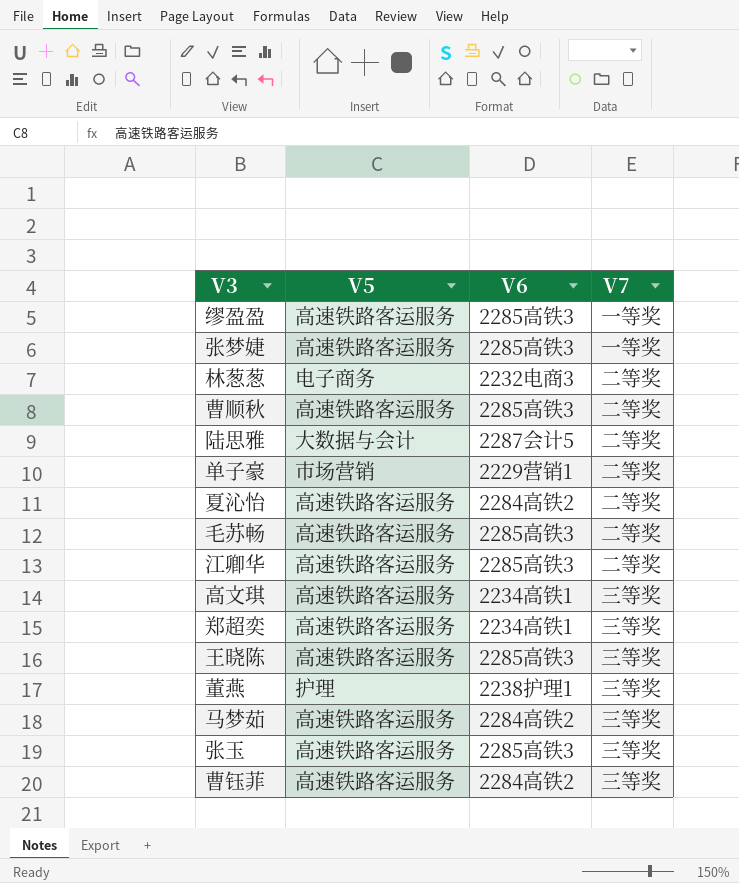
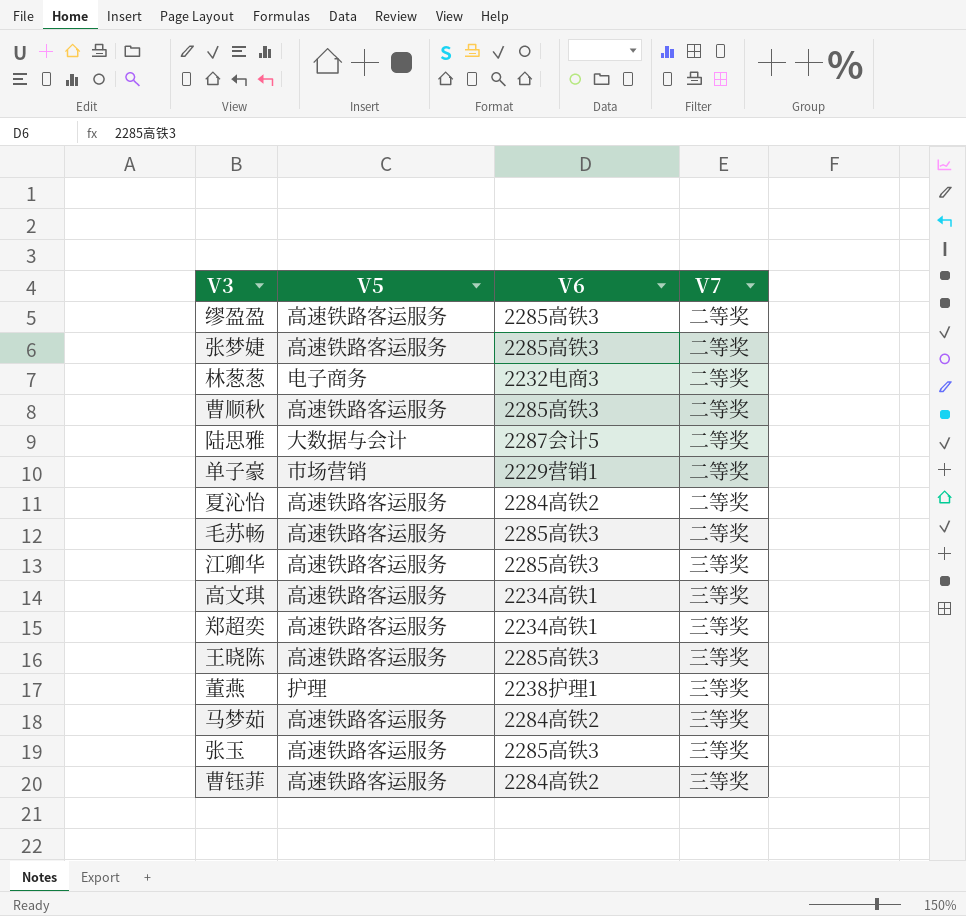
缪盈盈 | V7: 一等奖 -> 二等奖
张梦婕 | V7: 一等奖 -> 二等奖
江卿华 | V7: 二等奖 -> 三等奖

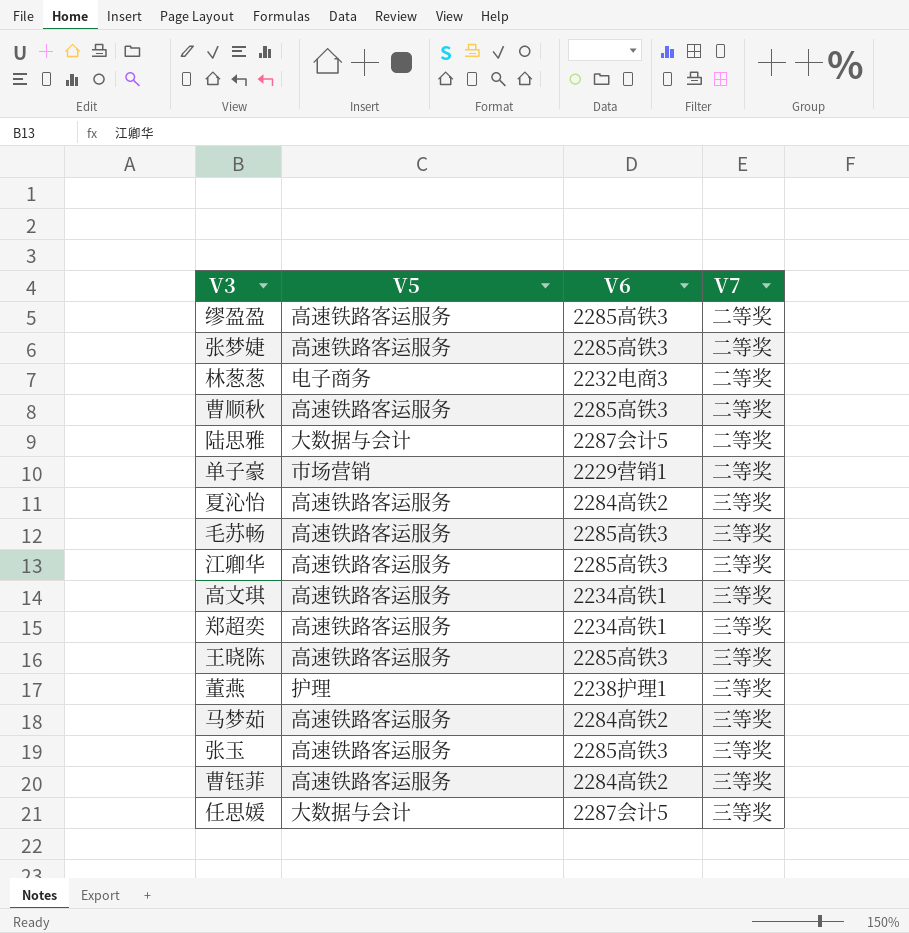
夏沁怡 | V7: 二等奖 -> 三等奖
毛苏畅 | V7: 二等奖 -> 三等奖
row 任思媛: none -> 大数据与会计 | 2287会计5 | 三等奖

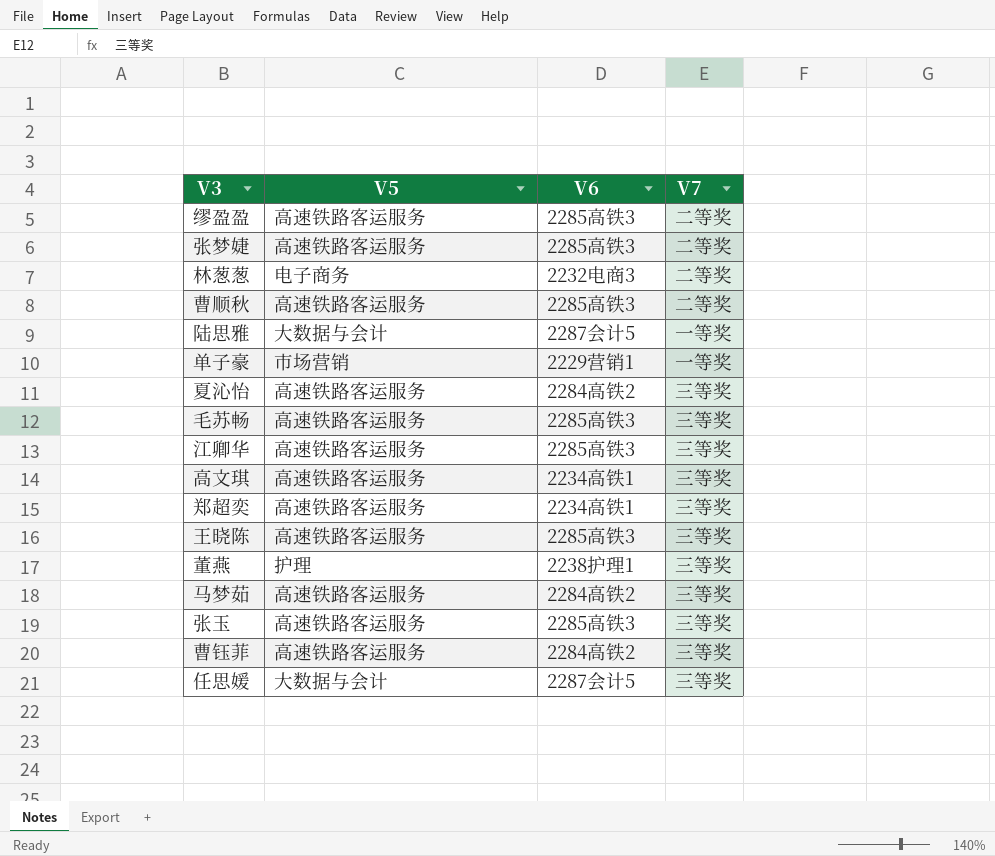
陆思雅 | V7: 二等奖 -> 一等奖
单子豪 | V7: 二等奖 -> 一等奖

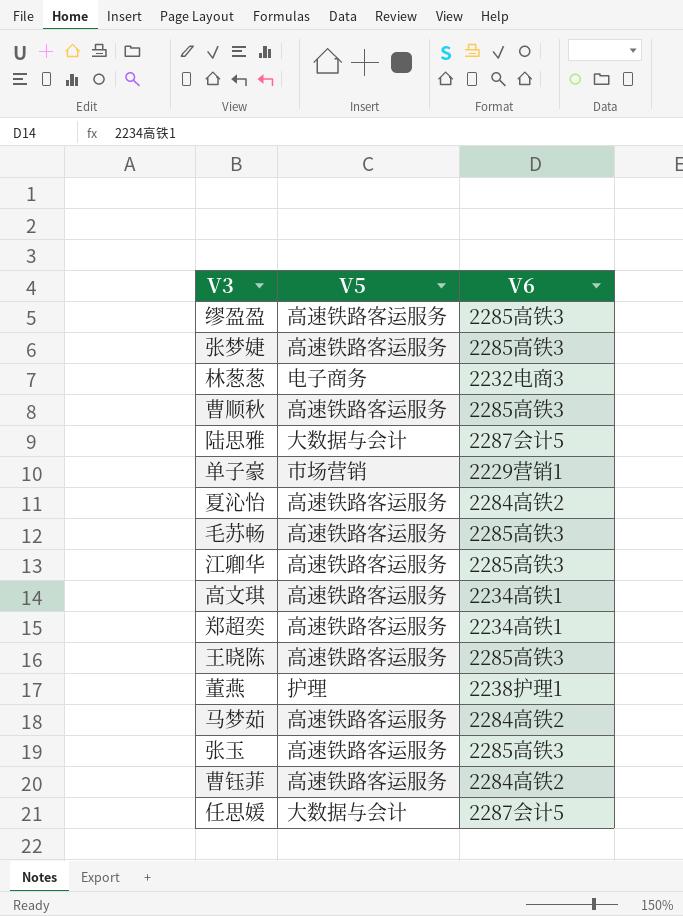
column V7 | position: 4 -> none

